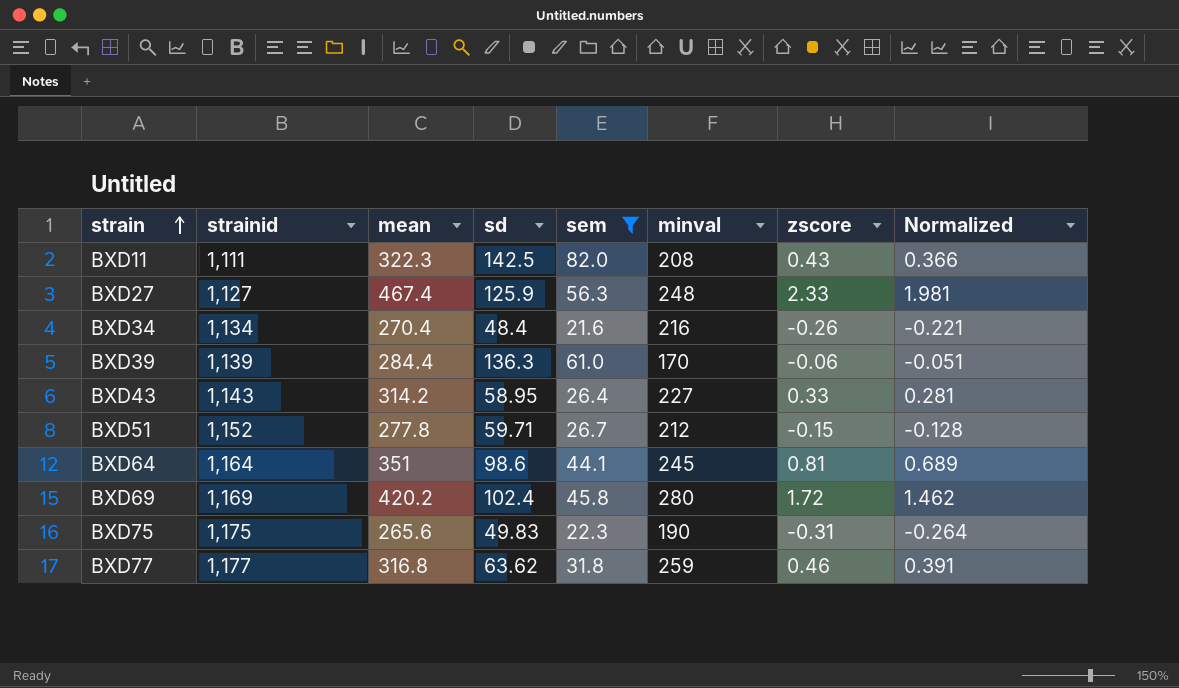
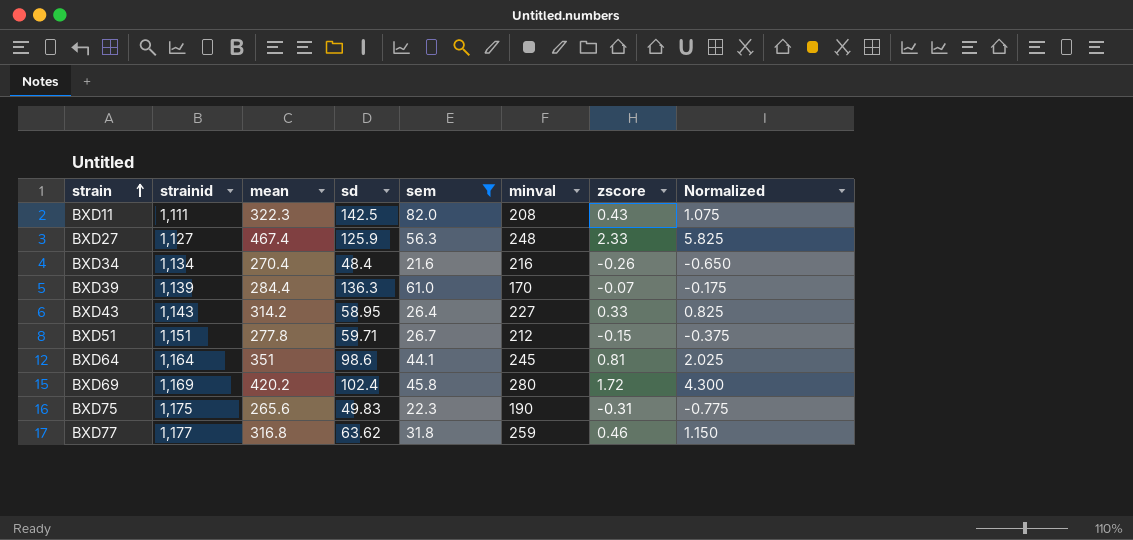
column Normalized | formula: [zscore] * 0.85 -> [zscore] * 2.5
BXD39 | zscore: -0.06 -> -0.07
BXD51 | strainid: 1,152 -> 1,151

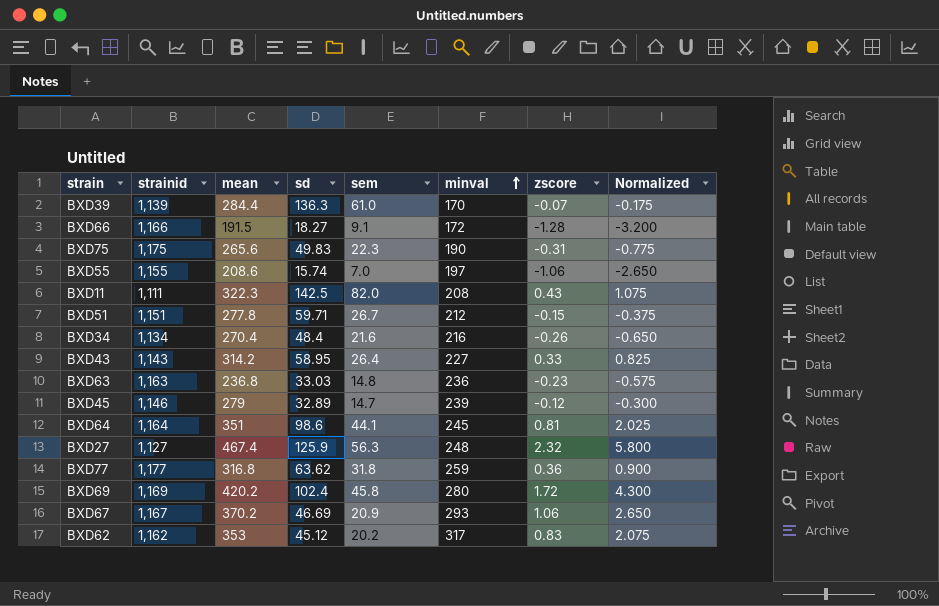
filter: sem >= 21.6 -> none
row order: strain ascending -> minval ascending
BXD27 | zscore: 2.33 -> 2.32
BXD27 | Normalized: 5.825 -> 5.800
BXD77 | zscore: 0.46 -> 0.36
BXD77 | Normalized: 1.150 -> 0.900

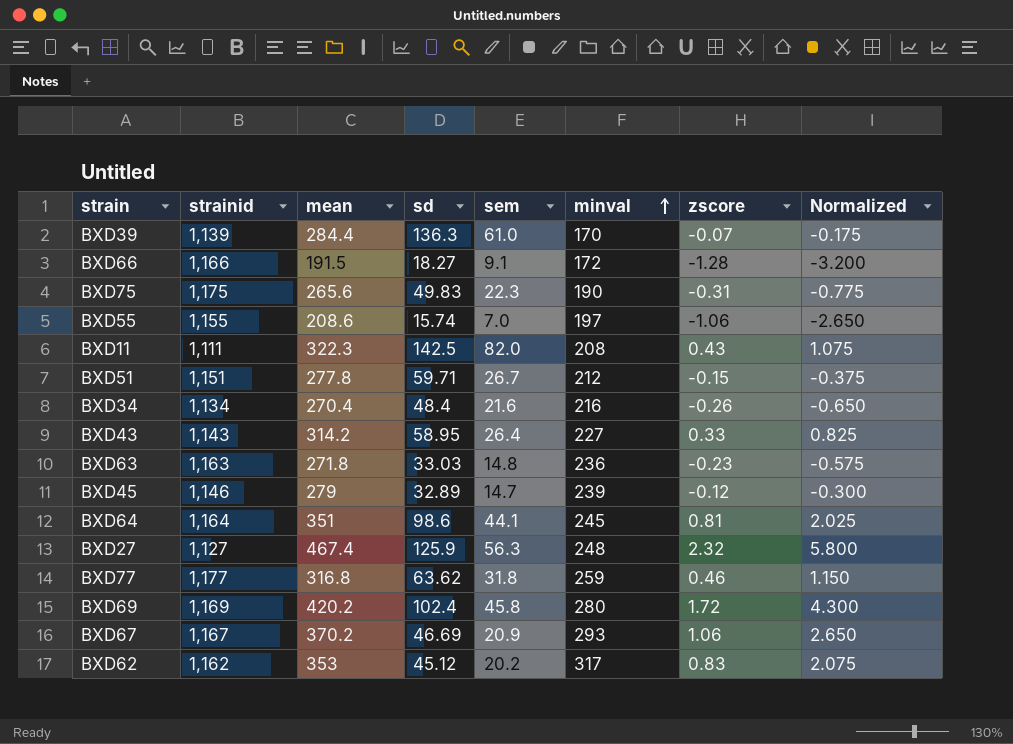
BXD63 | mean: 236.8 -> 271.8
BXD77 | zscore: 0.36 -> 0.46
BXD77 | Normalized: 0.900 -> 1.150

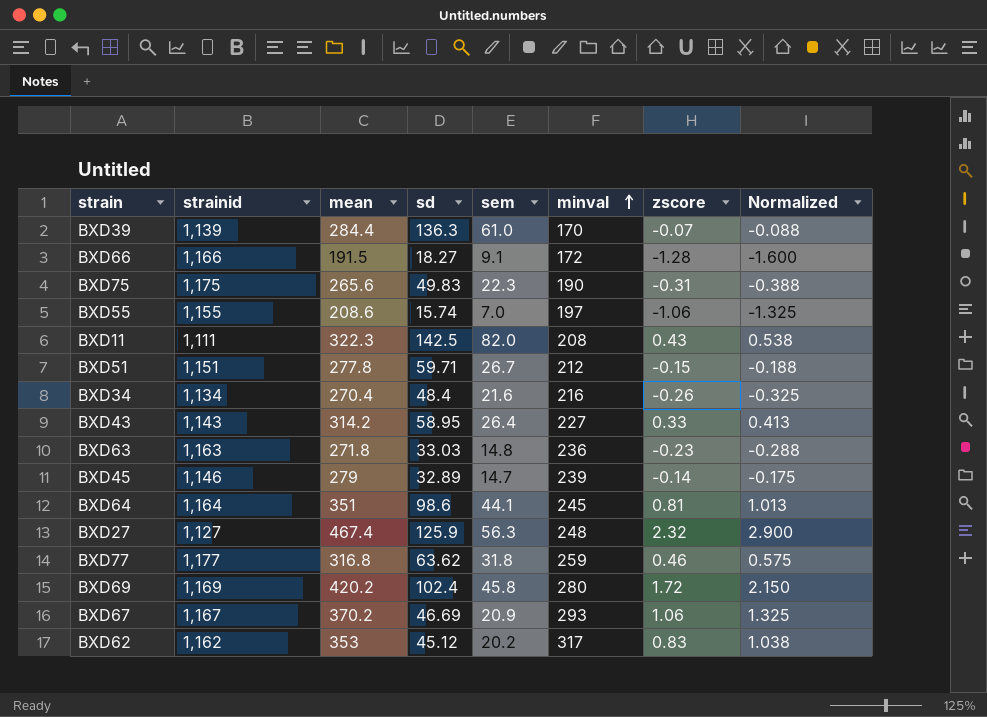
column Normalized | formula: [zscore] * 2.5 -> [zscore] * 1.25
BXD45 | zscore: -0.12 -> -0.14

